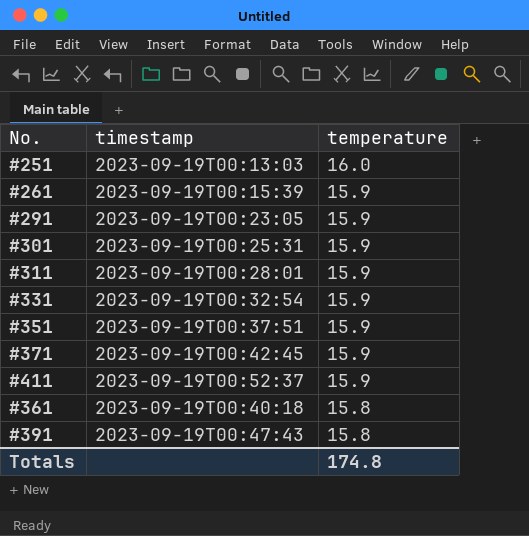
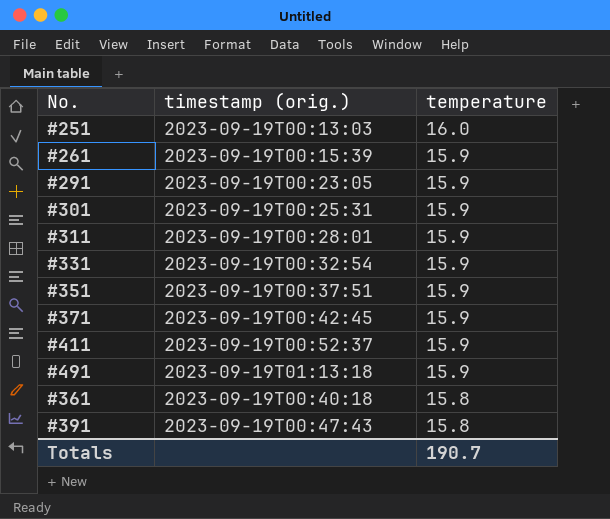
column name: timestamp -> timestamp (orig.)
row #491: none -> 2023-09-19T01:13:18 | 15.9
Totals | temperature: 174.8 -> 190.7

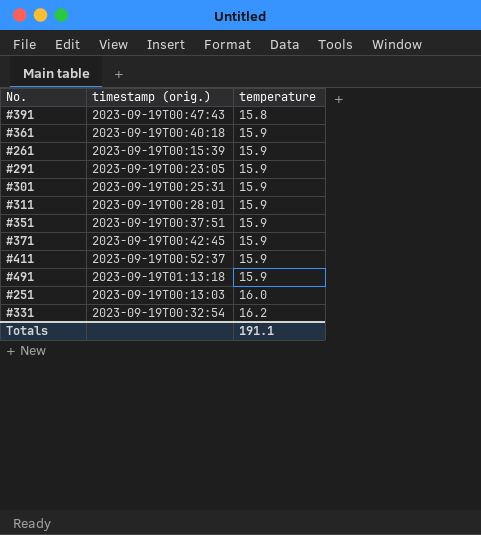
row order: temperature descending -> temperature ascending
#361 | temperature: 15.8 -> 15.9
#331 | temperature: 15.9 -> 16.2
Totals | temperature: 190.7 -> 191.1

